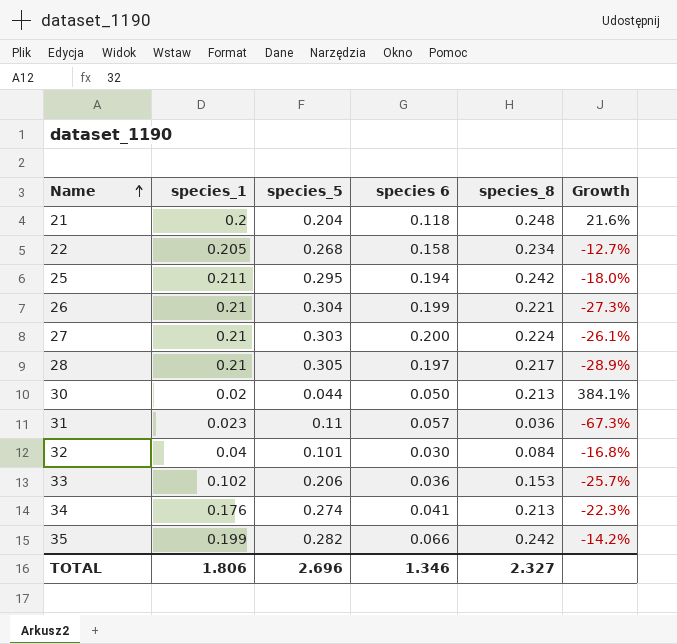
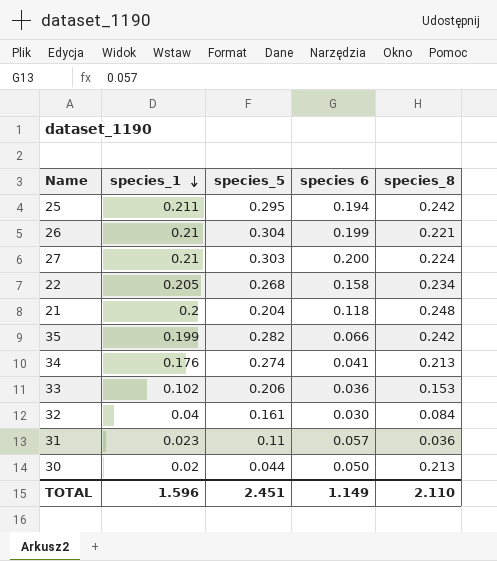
row order: Name ascending -> species_1 descending
column Growth | formula: ([species_8] - [species_5]) / [species_5] -> none
row 28: 0.21 | 0.305 | 0.197 | 0.217 | -28.9% -> none
32 | species_5: 0.101 -> 0.161
TOTAL | species_1: 1.806 -> 1.596
TOTAL | species_5: 2.696 -> 2.451
TOTAL | species 6: 1.346 -> 1.149
TOTAL | species_8: 2.327 -> 2.110

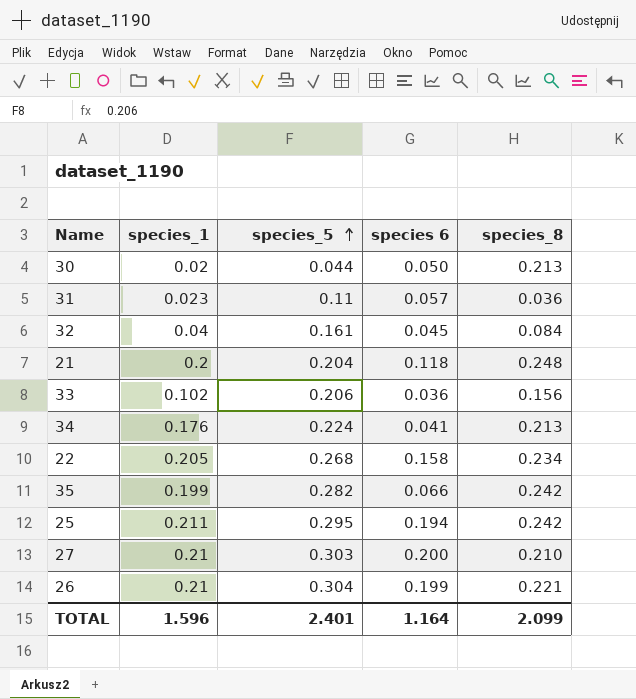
row order: species_1 descending -> species_5 ascending
32 | species 6: 0.030 -> 0.045
33 | species_8: 0.153 -> 0.156
34 | species_5: 0.274 -> 0.224
27 | species_8: 0.224 -> 0.210
TOTAL | species_5: 2.451 -> 2.401
TOTAL | species 6: 1.149 -> 1.164
TOTAL | species_8: 2.110 -> 2.099

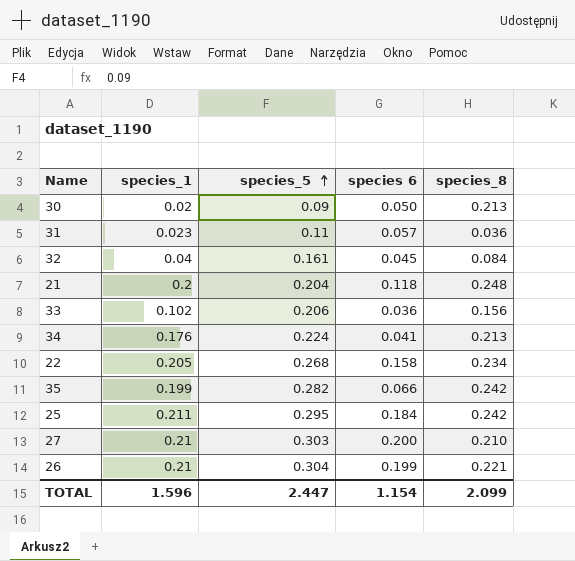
30 | species_5: 0.044 -> 0.09
25 | species 6: 0.194 -> 0.184
TOTAL | species_5: 2.401 -> 2.447
TOTAL | species 6: 1.164 -> 1.154

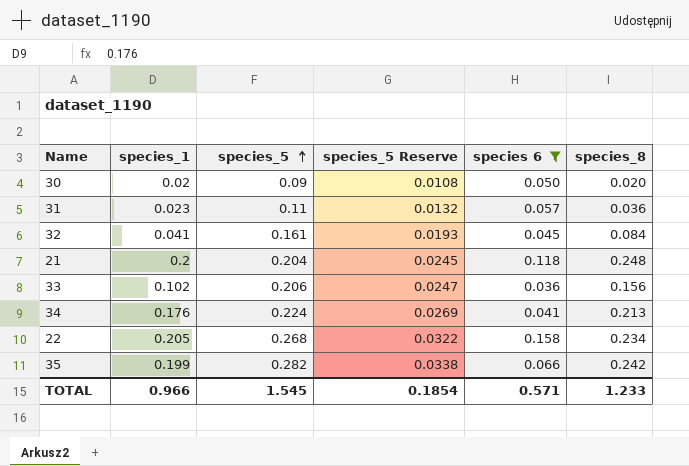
filter: none -> species 6 <= 0.158
column species_5 Reserve | formula: none -> [species_5] * 0.12
30 | species_8: 0.213 -> 0.020
32 | species_1: 0.04 -> 0.041
TOTAL | species_1: 1.596 -> 0.966
TOTAL | species_5: 2.447 -> 1.545
TOTAL | species 6: 1.154 -> 0.571
TOTAL | species_8: 2.099 -> 1.233

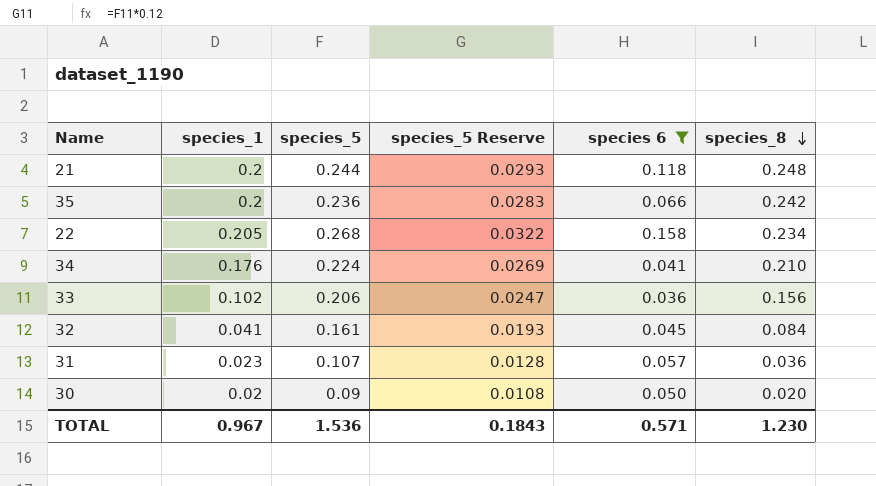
row order: species_5 ascending -> species_8 descending
21 | species_5: 0.204 -> 0.244
21 | species_5 Reserve: 0.0245 -> 0.0293
35 | species_1: 0.199 -> 0.2
35 | species_5: 0.282 -> 0.236
35 | species_5 Reserve: 0.0338 -> 0.0283
34 | species_8: 0.213 -> 0.210
31 | species_5: 0.11 -> 0.107
31 | species_5 Reserve: 0.0132 -> 0.0128
TOTAL | species_1: 0.966 -> 0.967
TOTAL | species_5: 1.545 -> 1.536
TOTAL | species_5 Reserve: 0.1854 -> 0.1843
TOTAL | species_8: 1.233 -> 1.230

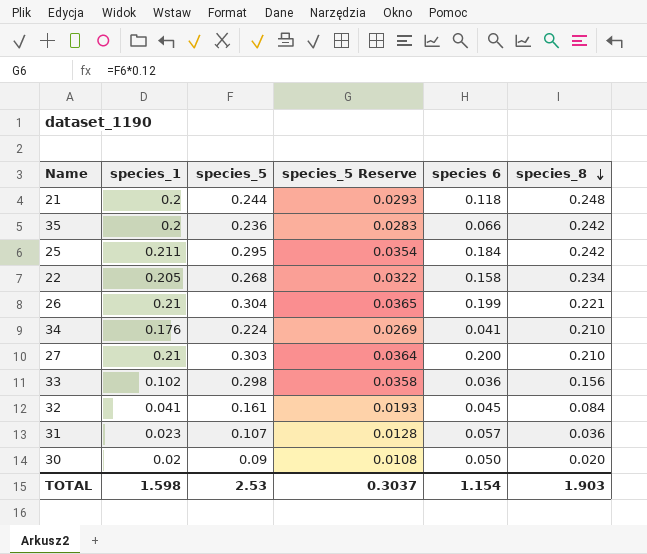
filter: species 6 <= 0.158 -> none
33 | species_5: 0.206 -> 0.298
33 | species_5 Reserve: 0.0247 -> 0.0358
TOTAL | species_1: 0.967 -> 1.598
TOTAL | species_5: 1.536 -> 2.53
TOTAL | species_5 Reserve: 0.1843 -> 0.3037
TOTAL | species 6: 0.571 -> 1.154
TOTAL | species_8: 1.230 -> 1.903

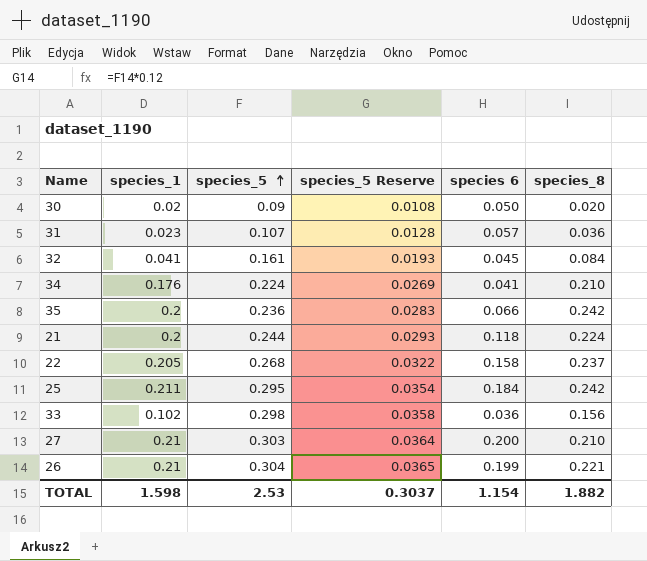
row order: species_8 descending -> species_5 ascending
21 | species_8: 0.248 -> 0.224
22 | species_8: 0.234 -> 0.237
TOTAL | species_8: 1.903 -> 1.882

